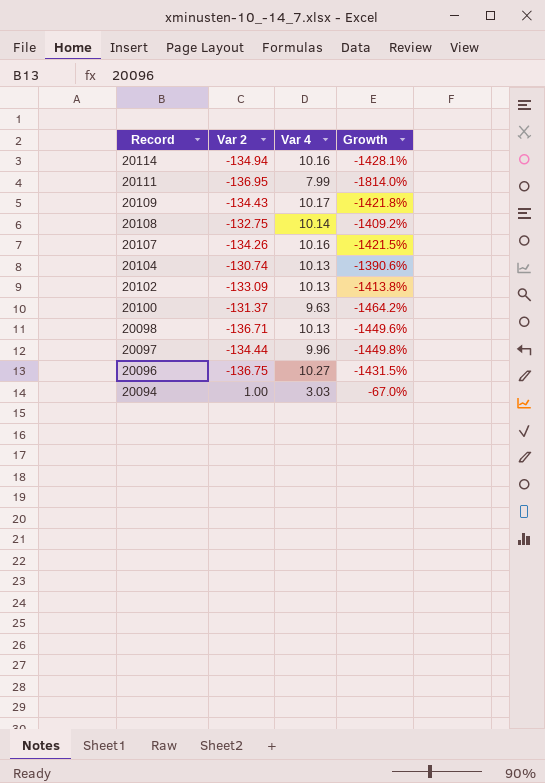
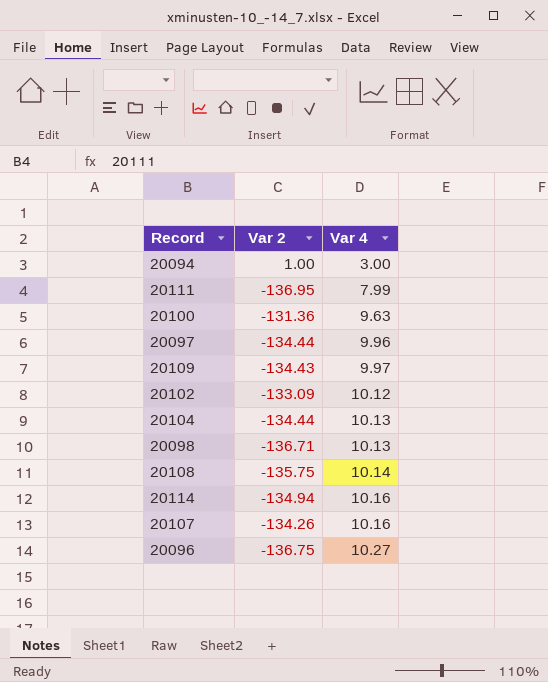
row order: Record descending -> Var 4 ascending
column Growth | formula: ([Var 2] - [Var 4]) / [Var 4] -> none
20094 | Var 4: 3.03 -> 3.00
20100 | Var 2: -131.37 -> -131.36
20109 | Var 4: 10.17 -> 9.97
20102 | Var 4: 10.13 -> 10.12
20104 | Var 2: -130.74 -> -134.44
20108 | Var 2: -132.75 -> -135.75

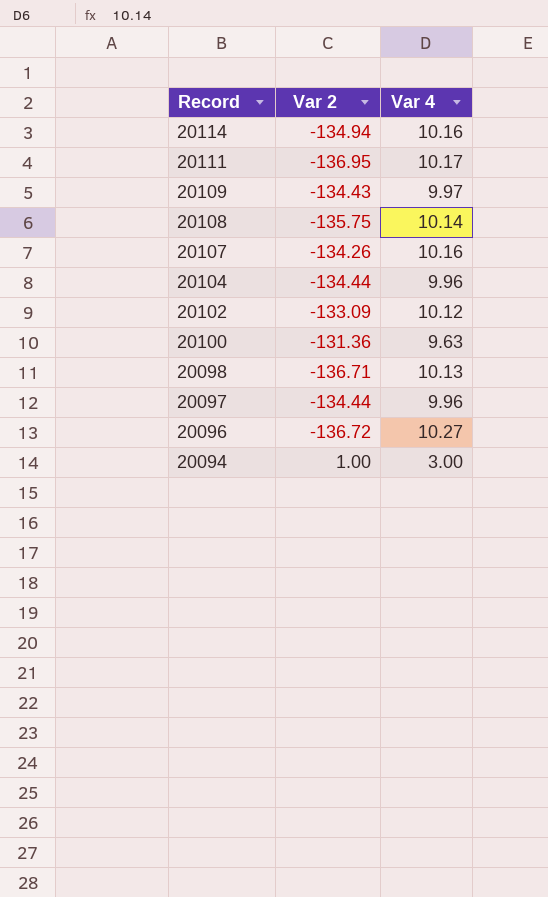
row order: Var 4 ascending -> Record descending
20111 | Var 4: 7.99 -> 10.17
20104 | Var 4: 10.13 -> 9.96
20096 | Var 2: -136.75 -> -136.72

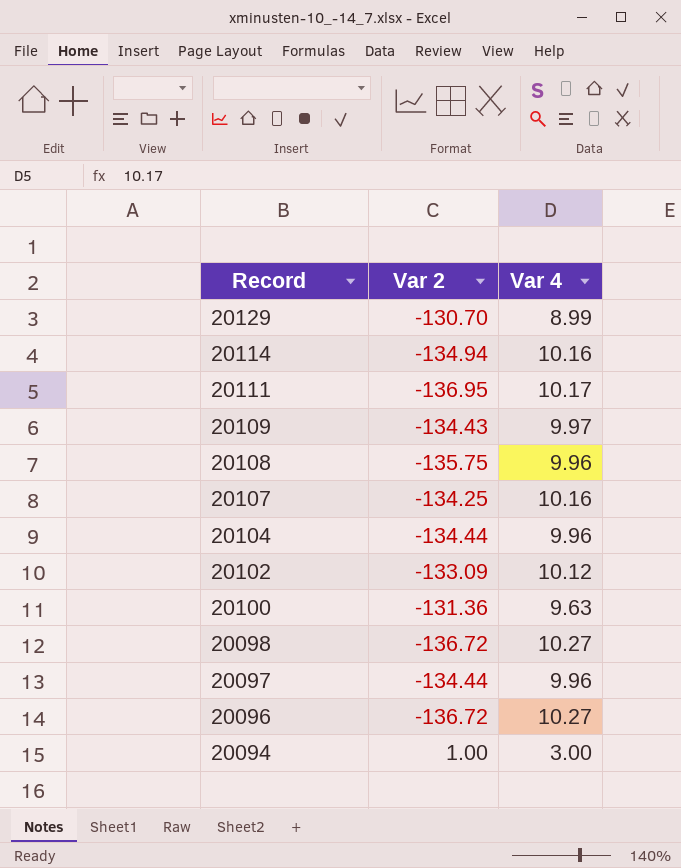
row 20129: none -> -130.70 | 8.99
20108 | Var 4: 10.14 -> 9.96
20107 | Var 2: -134.26 -> -134.25
20098 | Var 2: -136.71 -> -136.72
20098 | Var 4: 10.13 -> 10.27

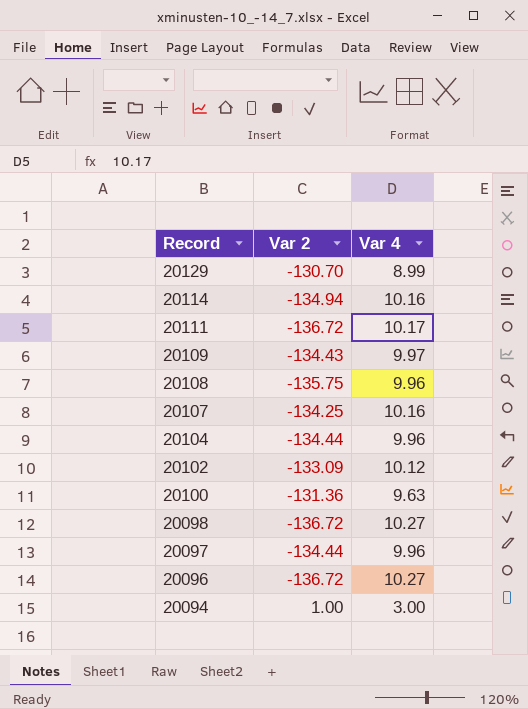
20111 | Var 2: -136.95 -> -136.72

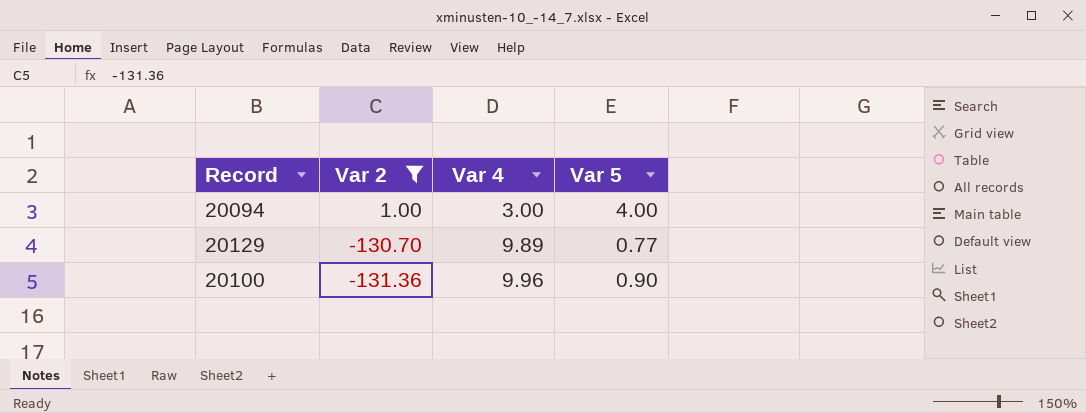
filter: none -> Var 2 >= -131.36
row order: Record descending -> Var 2 descending
column Var 5 | position: none -> 4
20129 | Var 4: 8.99 -> 9.89
20100 | Var 4: 9.63 -> 9.96

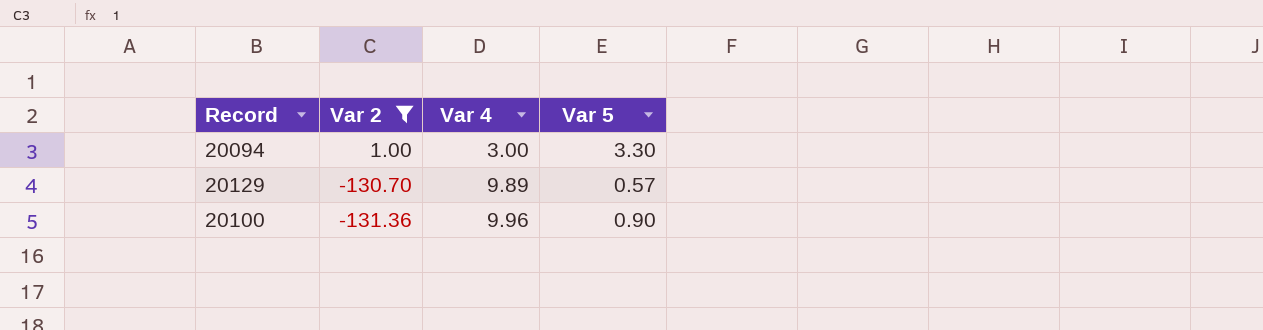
20094 | Var 5: 4.00 -> 3.30
20129 | Var 5: 0.77 -> 0.57

